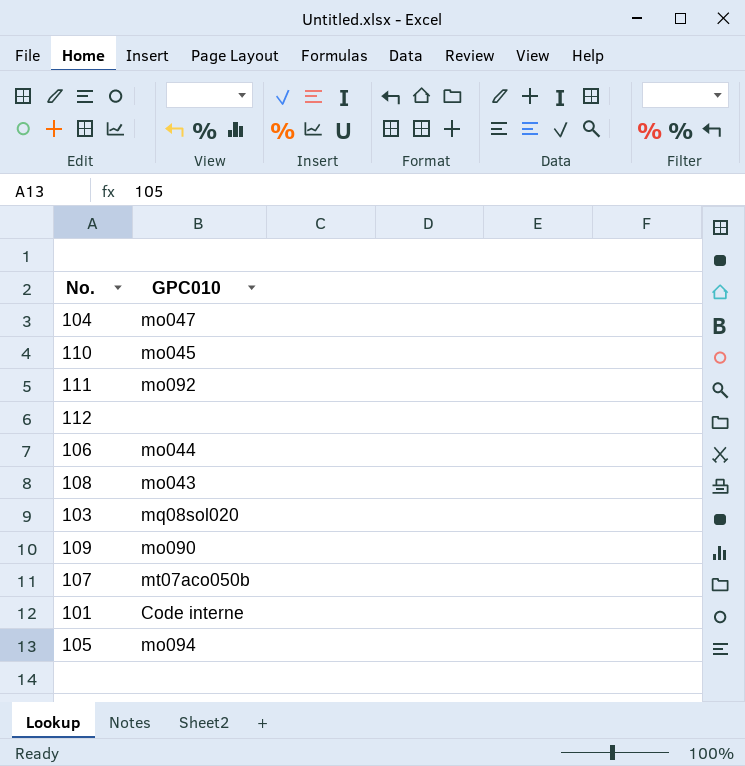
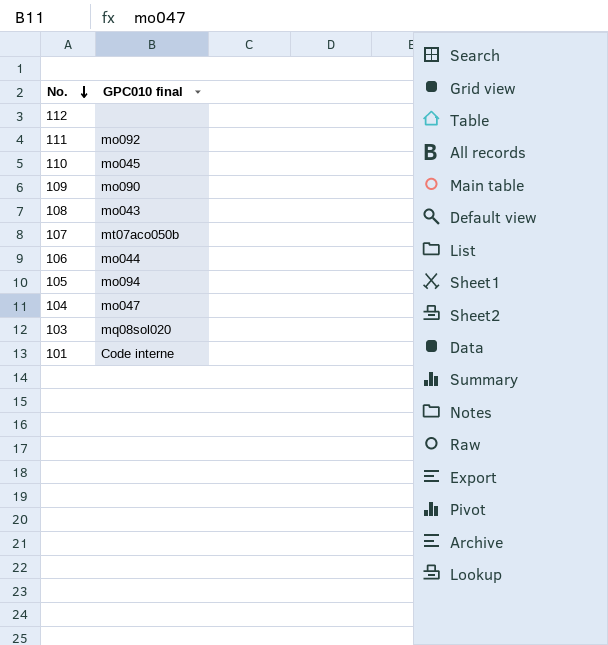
row order: none -> No. descending
column name: GPC010 -> GPC010 final

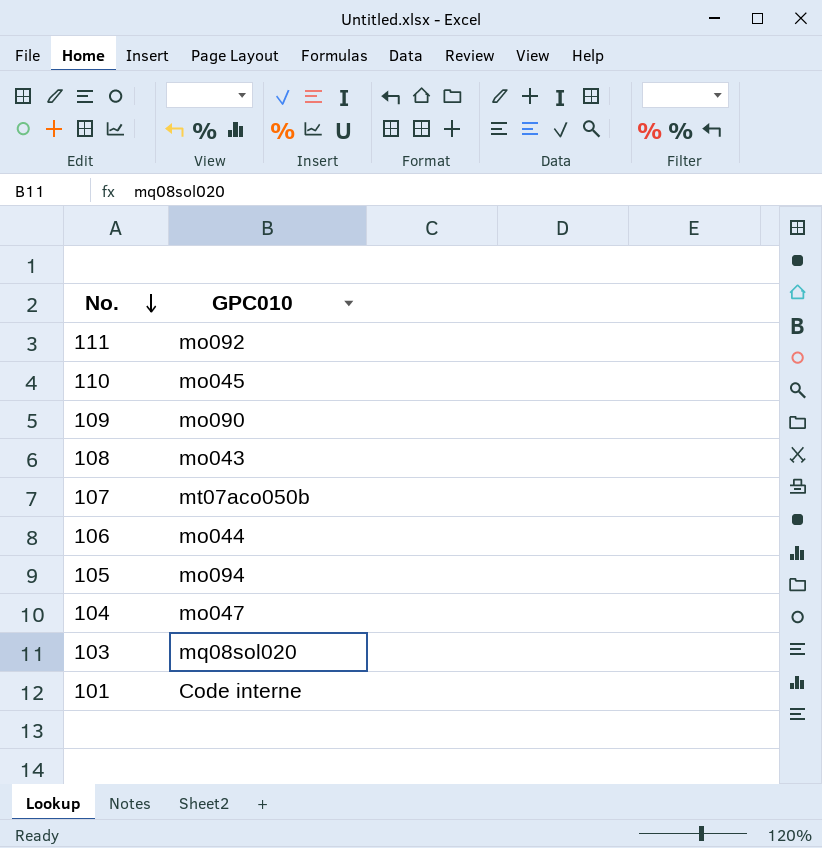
column name: GPC010 final -> GPC010
row 112: none -> none

